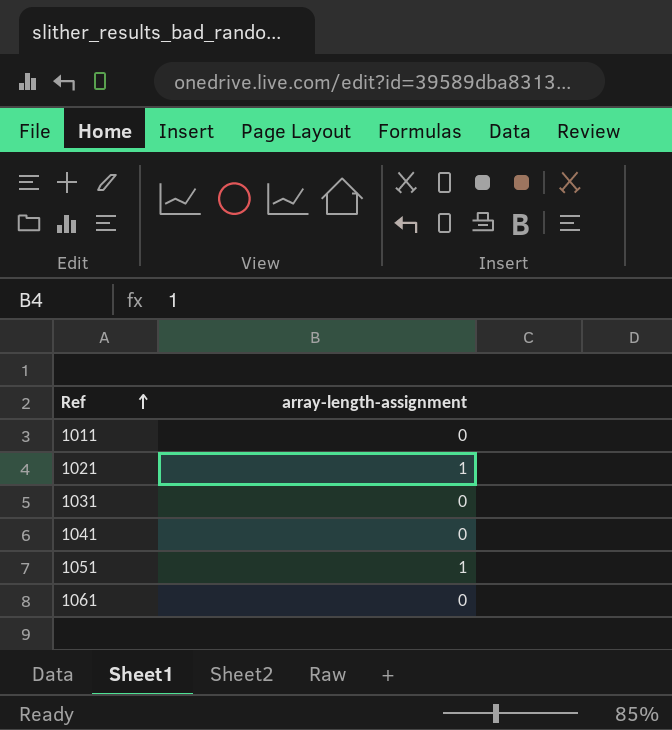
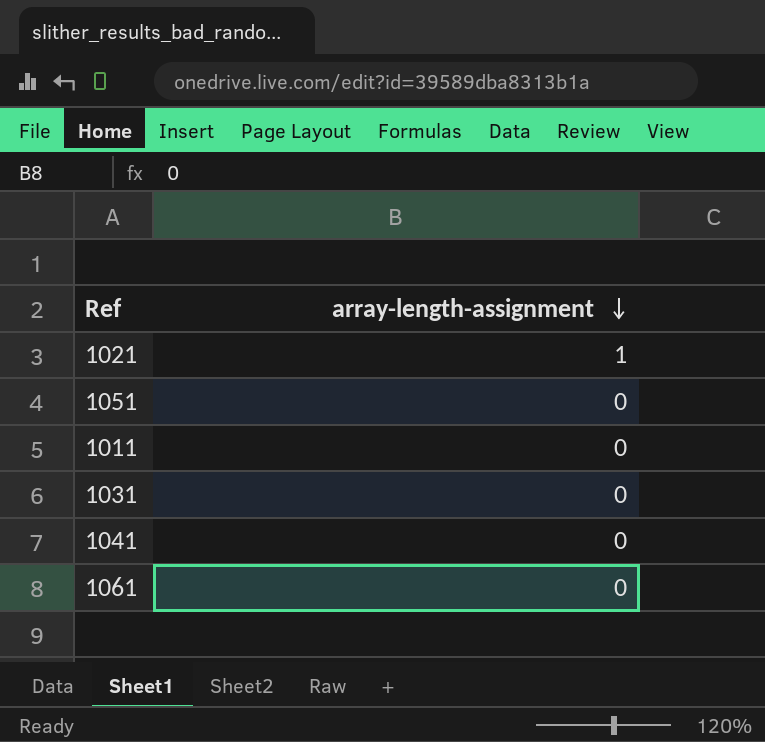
row order: Ref ascending -> array-length-assignment descending
1051 | array-length-assignment: 1 -> 0

